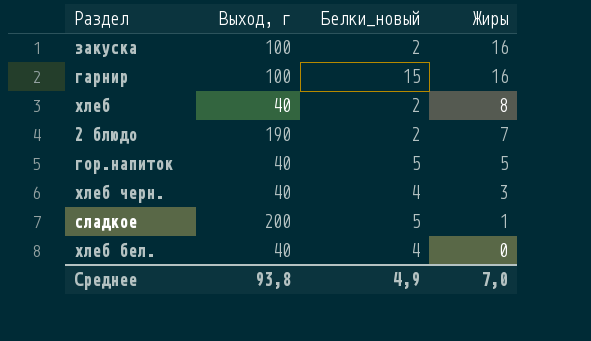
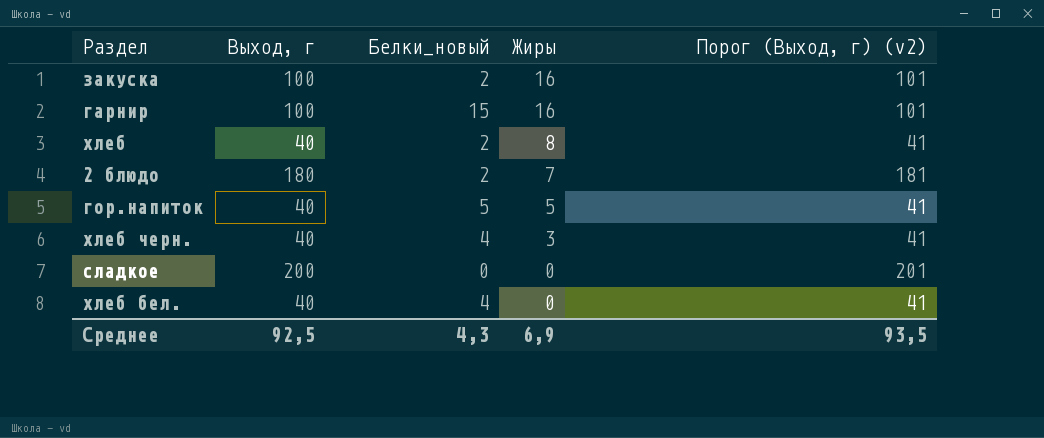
column Порог (Выход, г) (v2) | formula: none -> [Выход, г] + 1
2 блюдо | Выход, г: 190 -> 180
сладкое | Белки_новый: 5 -> 0
сладкое | Жиры: 1 -> 0
Среднее | Выход, г: 93,8 -> 92,5
Среднее | Белки_новый: 4,9 -> 4,3
Среднее | Жиры: 7,0 -> 6,9

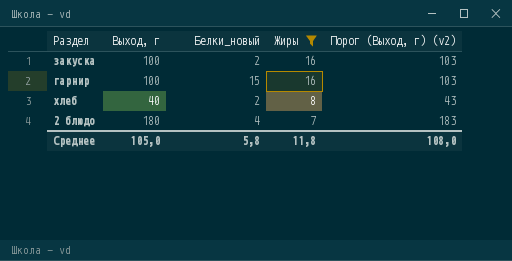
filter: none -> Жиры >= 7
column Порог (Выход, г) (v2) | formula: [Выход, г] + 1 -> [Выход, г] + 3
2 блюдо | Белки_новый: 2 -> 4
Среднее | Выход, г: 92,5 -> 105,0
Среднее | Белки_новый: 4,3 -> 5,8
Среднее | Жиры: 6,9 -> 11,8
Среднее | Порог (Выход, г) (v2): 93,5 -> 108,0

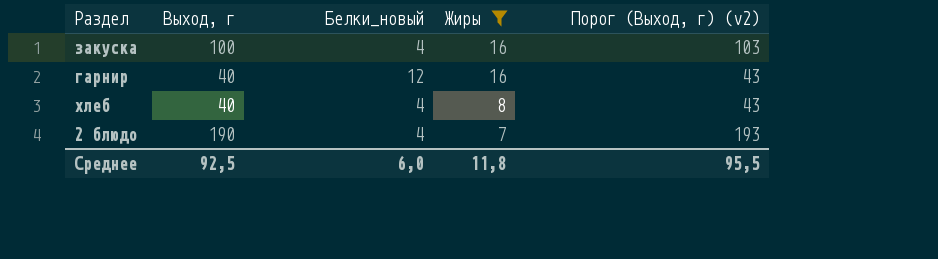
закуска | Белки_новый: 2 -> 4
гарнир | Выход, г: 100 -> 40
гарнир | Белки_новый: 15 -> 12
гарнир | Порог (Выход, г) (v2): 103 -> 43
хлеб | Белки_новый: 2 -> 4
2 блюдо | Выход, г: 180 -> 190
2 блюдо | Порог (Выход, г) (v2): 183 -> 193
Среднее | Выход, г: 105,0 -> 92,5
Среднее | Белки_новый: 5,8 -> 6,0
Среднее | Порог (Выход, г) (v2): 108,0 -> 95,5

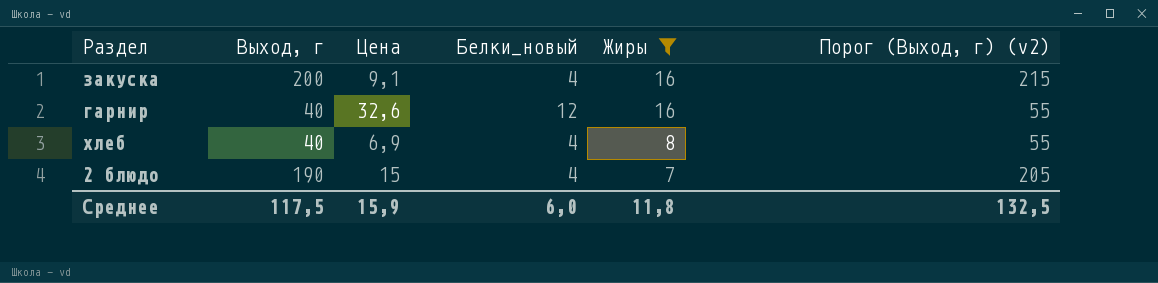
column Цена | position: none -> 3
column Порог (Выход, г) (v2) | formula: [Выход, г] + 3 -> [Выход, г] + 15
закуска | Выход, г: 100 -> 200
Среднее | Выход, г: 92,5 -> 117,5
Среднее | Порог (Выход, г) (v2): 95,5 -> 132,5

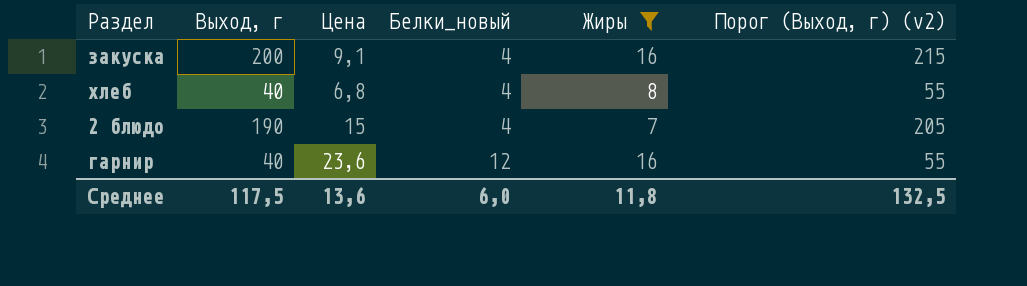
row order: Жиры descending -> Белки_новый ascending
хлеб | Цена: 6,9 -> 6,8
гарнир | Цена: 32,6 -> 23,6
Среднее | Цена: 15,9 -> 13,6

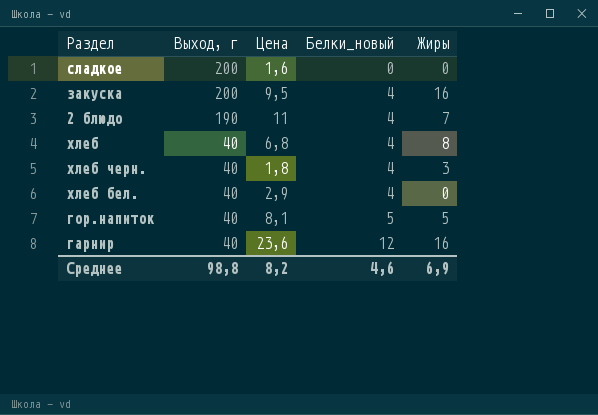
filter: Жиры >= 7 -> none
row order: Белки_новый ascending -> Выход, г descending
column Порог (Выход, г) (v2) | formula: [Выход, г] + 15 -> none
закуска | Цена: 9,1 -> 9,5
2 блюдо | Цена: 15 -> 11
Среднее | Выход, г: 117,5 -> 98,8
Среднее | Цена: 13,6 -> 8,2
Среднее | Белки_новый: 6,0 -> 4,6
Среднее | Жиры: 11,8 -> 6,9

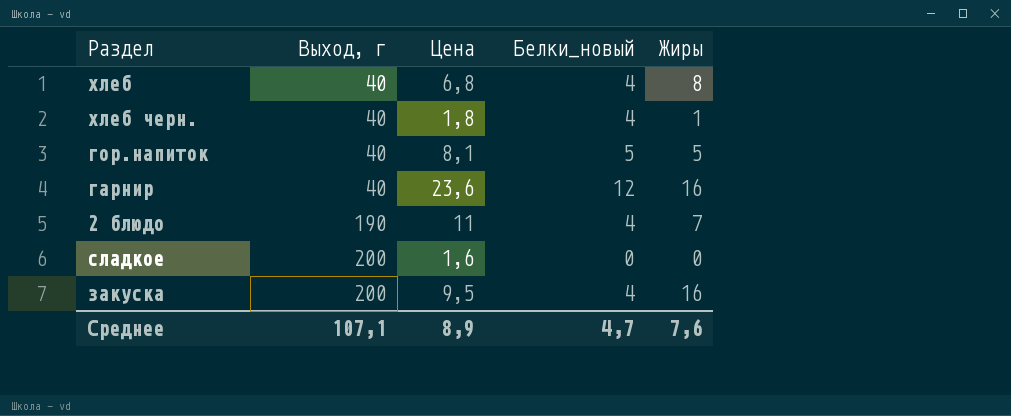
row order: Выход, г descending -> Выход, г ascending
row хлеб бел.: 40 | 2,9 | 4 | 0 -> none
хлеб черн. | Жиры: 3 -> 1
Среднее | Выход, г: 98,8 -> 107,1
Среднее | Цена: 8,2 -> 8,9
Среднее | Белки_новый: 4,6 -> 4,7
Среднее | Жиры: 6,9 -> 7,6

